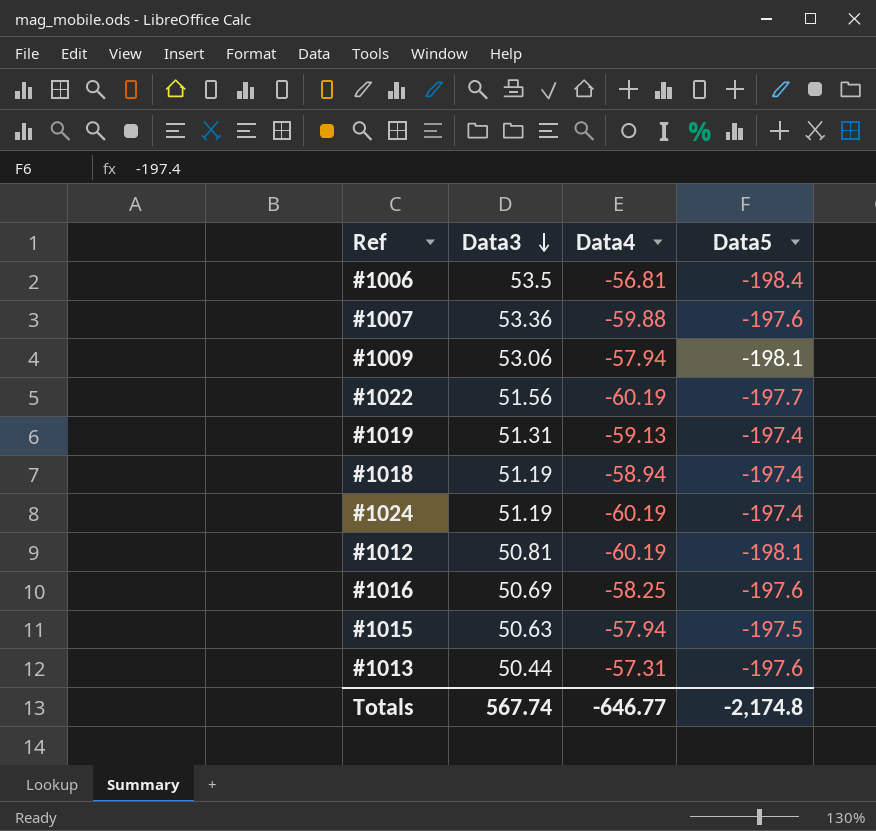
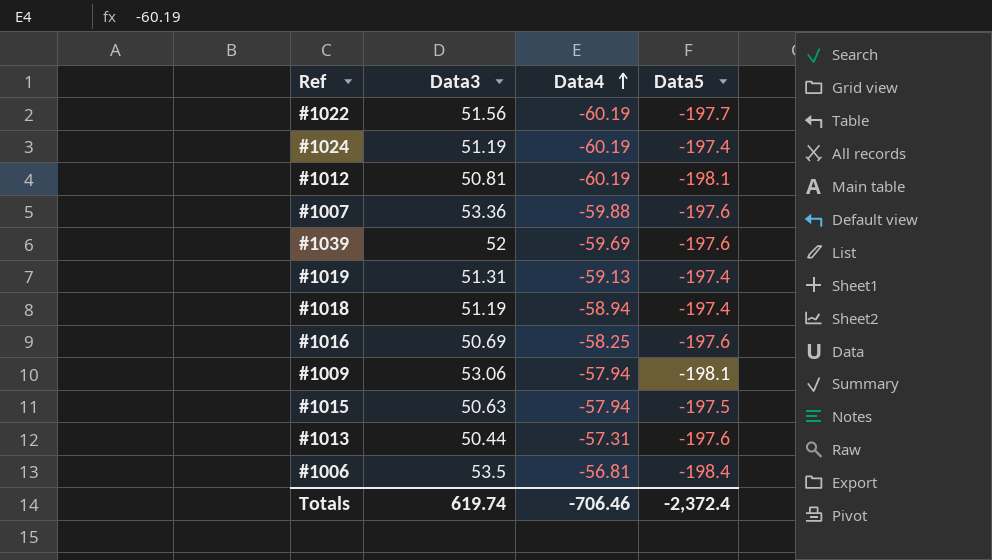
row order: Data3 descending -> Data4 ascending
row #1039: none -> 52 | -59.69 | -197.6
Totals | Data3: 567.74 -> 619.74
Totals | Data4: -646.77 -> -706.46
Totals | Data5: -2,174.8 -> -2,372.4

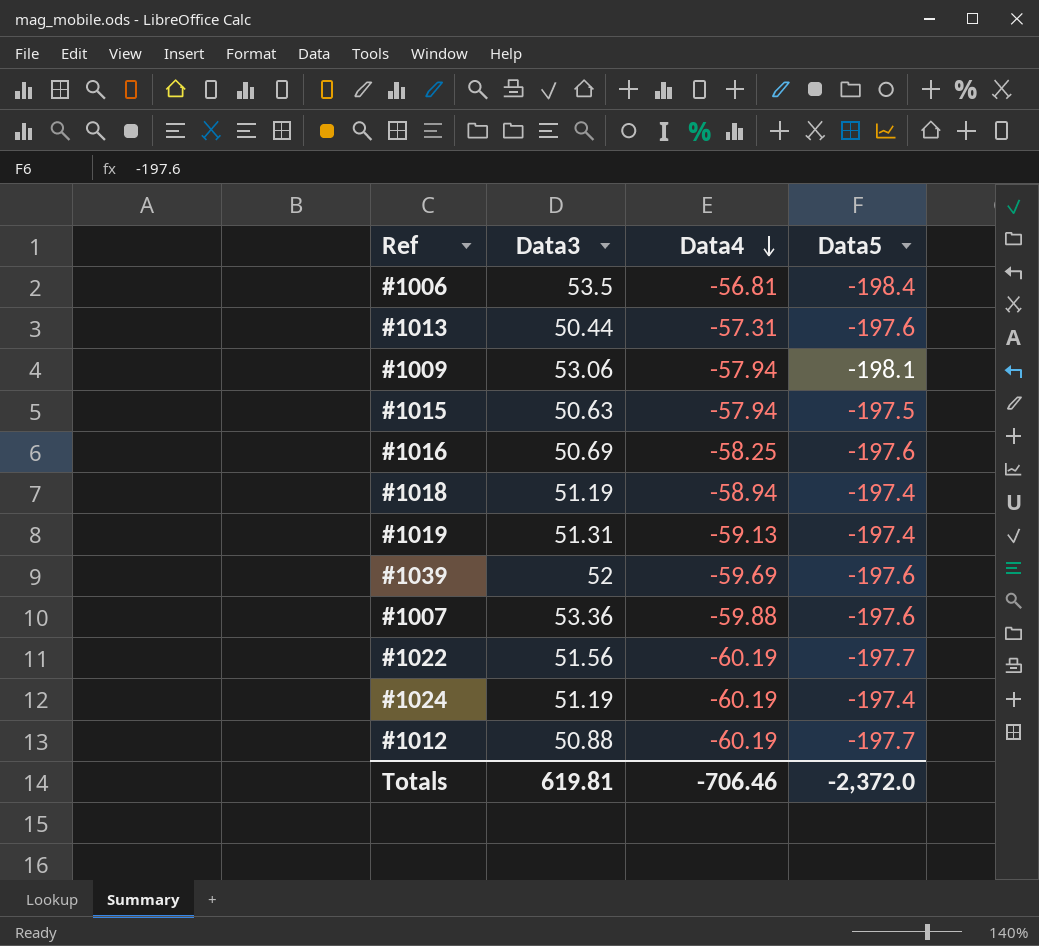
row order: Data4 ascending -> Data4 descending
#1012 | Data3: 50.81 -> 50.88
#1012 | Data5: -198.1 -> -197.7
Totals | Data3: 619.74 -> 619.81
Totals | Data5: -2,372.4 -> -2,372.0

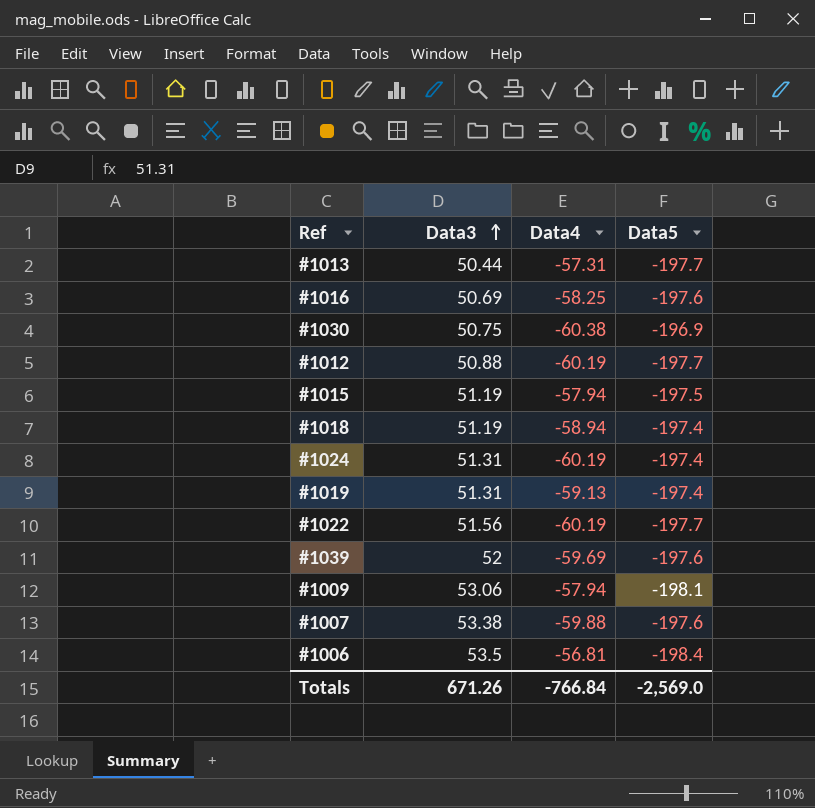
row order: Data4 descending -> Data3 ascending
#1013 | Data5: -197.6 -> -197.7
row #1030: none -> 50.75 | -60.38 | -196.9
#1015 | Data3: 50.63 -> 51.19
#1024 | Data3: 51.19 -> 51.31
#1007 | Data3: 53.36 -> 53.38
Totals | Data3: 619.81 -> 671.26
Totals | Data4: -706.46 -> -766.84
Totals | Data5: -2,372.0 -> -2,569.0

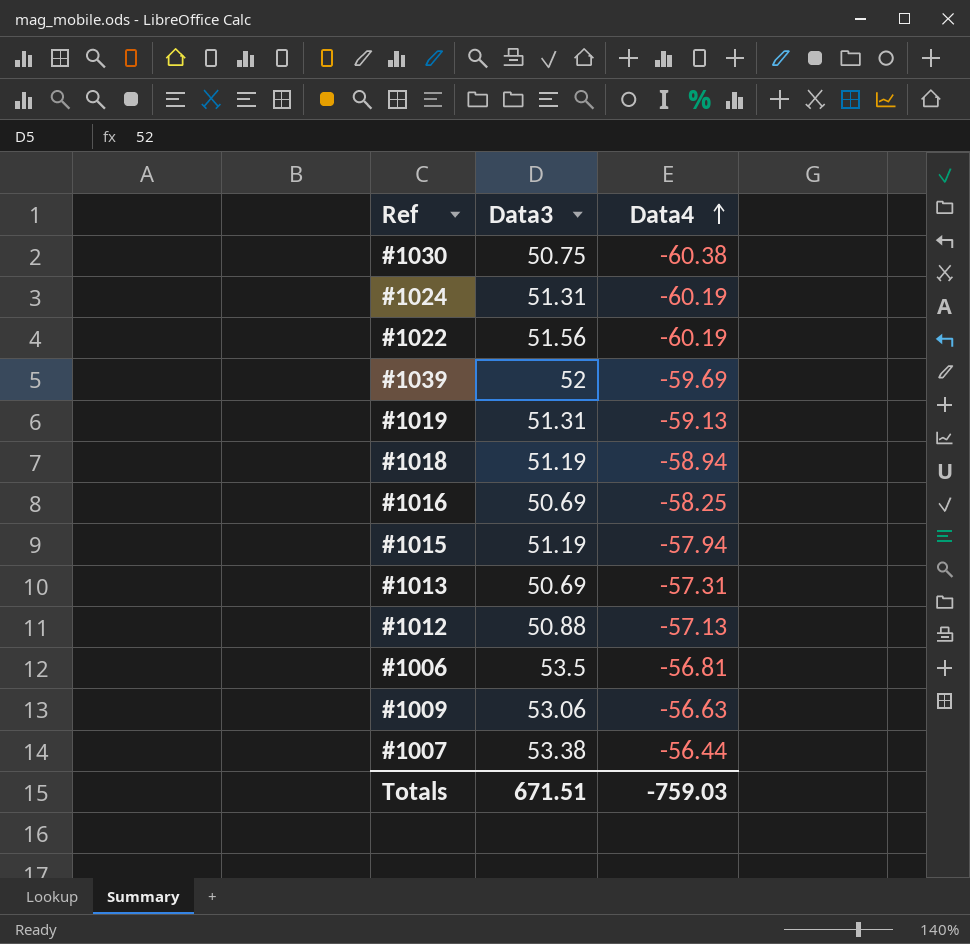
row order: Data3 ascending -> Data4 ascending
column Data5 | position: 4 -> none
#1013 | Data3: 50.44 -> 50.69
#1012 | Data4: -60.19 -> -57.13
#1009 | Data4: -57.94 -> -56.63
#1007 | Data4: -59.88 -> -56.44
Totals | Data3: 671.26 -> 671.51
Totals | Data4: -766.84 -> -759.03

